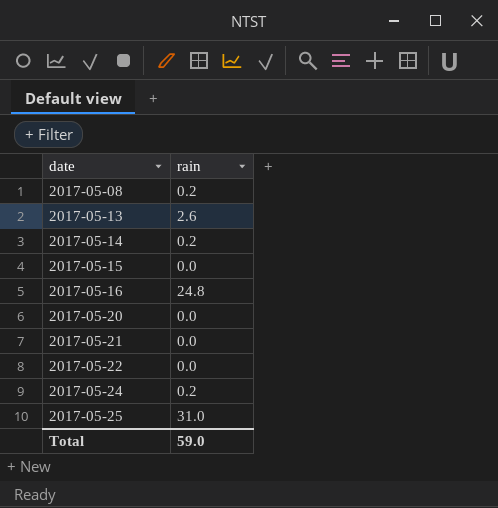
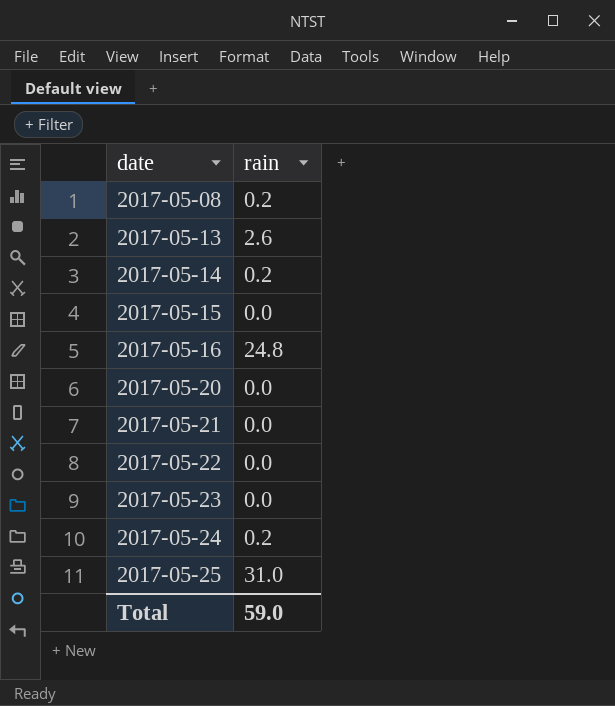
row 2017-05-23: none -> 0.0

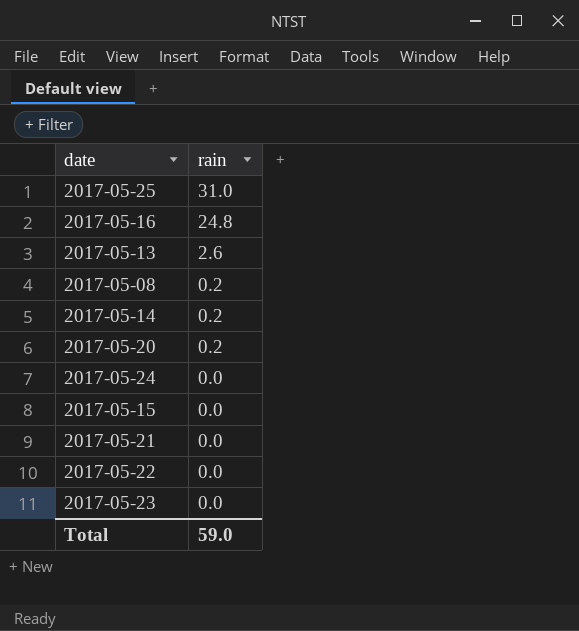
row order: date ascending -> rain descending
2017-05-20 | rain: 0.0 -> 0.2
2017-05-24 | rain: 0.2 -> 0.0

